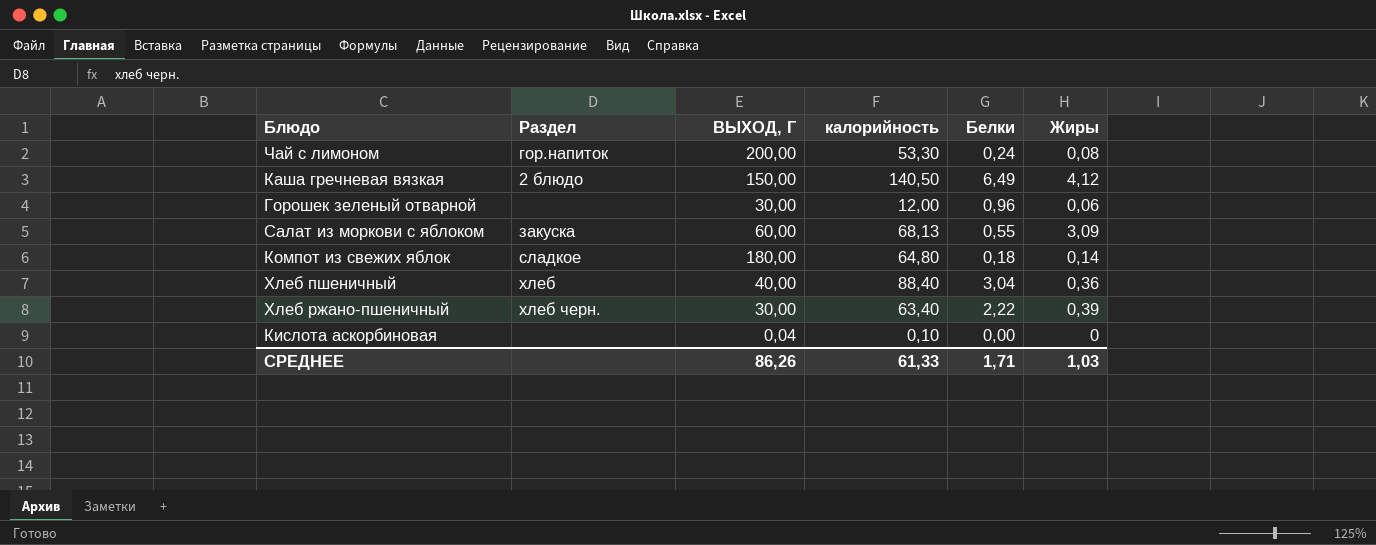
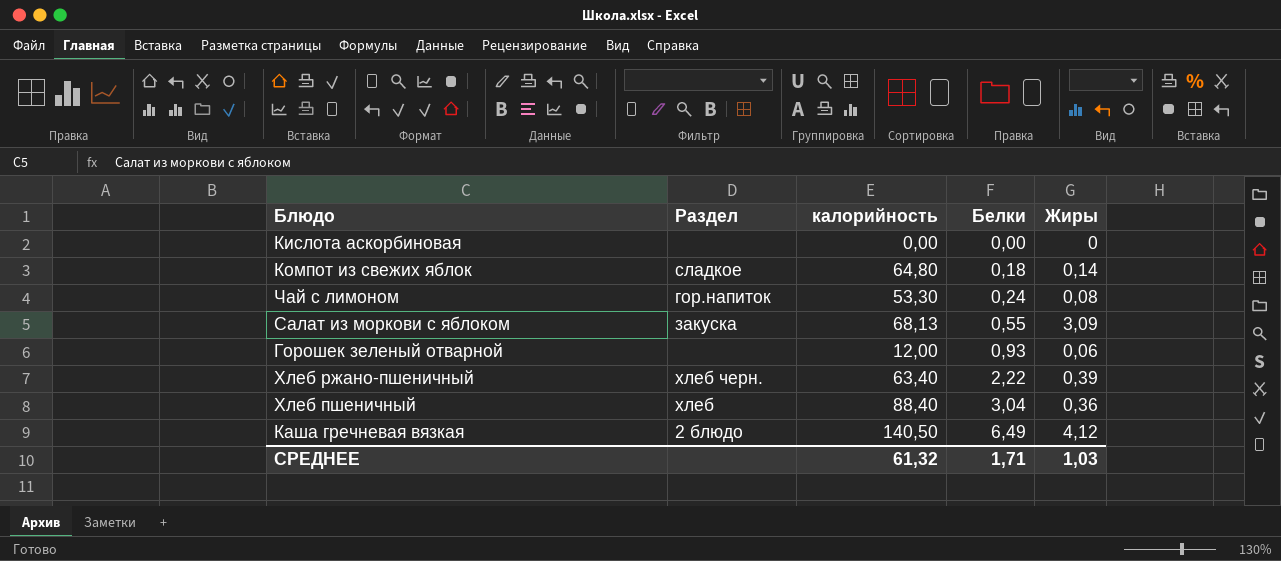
row order: none -> Белки ascending
column ВЫХОД, Г | position: 3 -> none
Кислота аскорбиновая | калорийность: 0,10 -> 0,00
Горошек зеленый отварной | Белки: 0,96 -> 0,93
СРЕДНЕЕ | калорийность: 61,33 -> 61,32

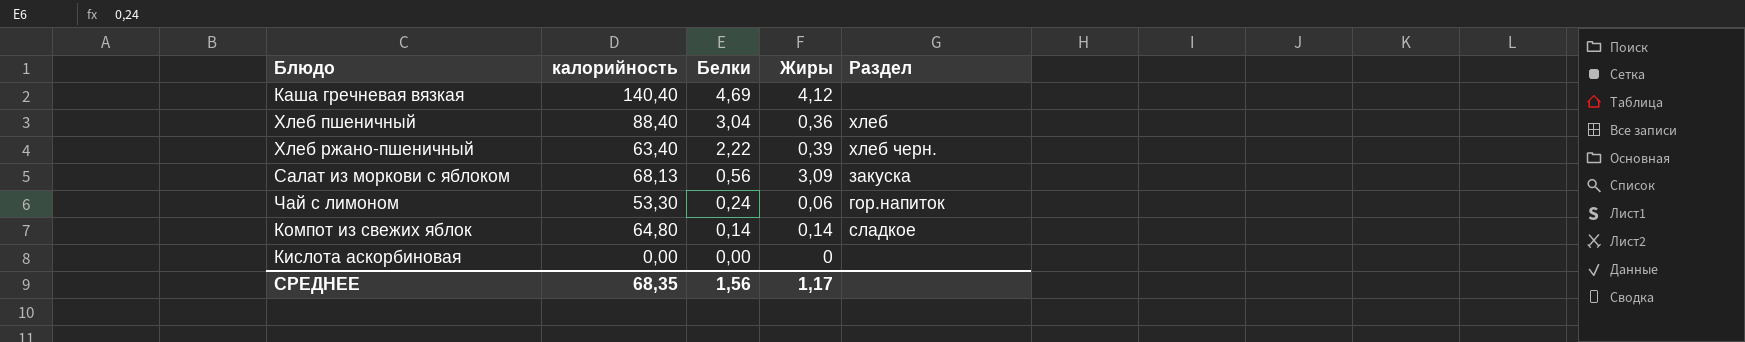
row order: Белки ascending -> Белки descending
column Раздел | position: 2 -> 5
row Горошек зеленый отварной: none | 12,00 | 0,93 | 0,06 -> none
Каша гречневая вязкая | калорийность: 140,50 -> 140,40
Каша гречневая вязкая | Белки: 6,49 -> 4,69
Каша гречневая вязкая | Раздел: 2 блюдо -> none
Салат из моркови с яблоком | Белки: 0,55 -> 0,56
Чай с лимоном | Жиры: 0,08 -> 0,06
Компот из свежих яблок | Белки: 0,18 -> 0,14
СРЕДНЕЕ | калорийность: 61,32 -> 68,35
СРЕДНЕЕ | Белки: 1,71 -> 1,56
СРЕДНЕЕ | Жиры: 1,03 -> 1,17

